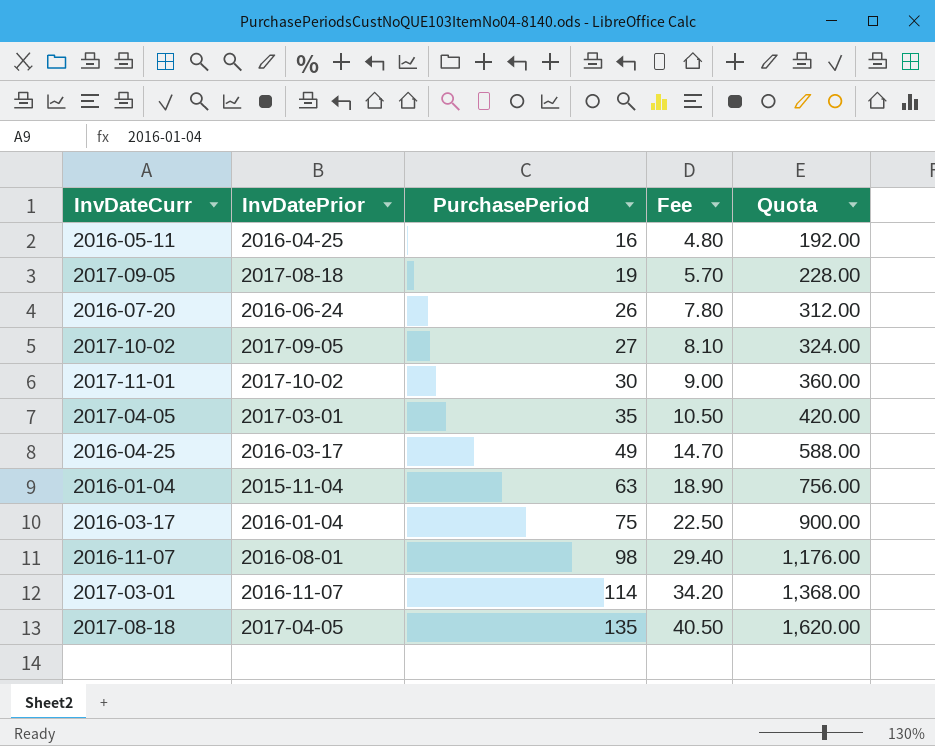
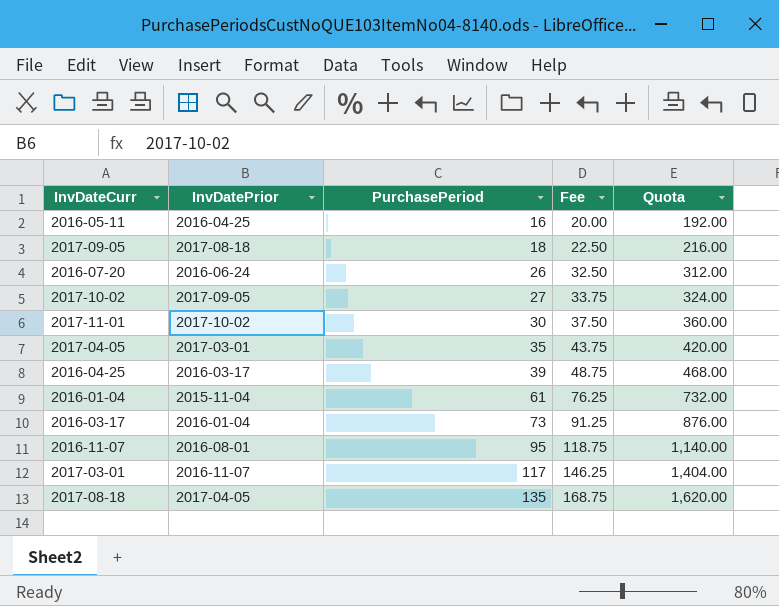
column Fee | formula: [PurchasePeriod] * 0.3 -> [PurchasePeriod] * 1.25
2017-09-05 | PurchasePeriod: 19 -> 18
2017-09-05 | Quota: 228.00 -> 216.00
2016-04-25 | PurchasePeriod: 49 -> 39
2016-04-25 | Quota: 588.00 -> 468.00
2016-01-04 | PurchasePeriod: 63 -> 61
2016-01-04 | Quota: 756.00 -> 732.00
2016-03-17 | PurchasePeriod: 75 -> 73
2016-03-17 | Quota: 900.00 -> 876.00
2016-11-07 | PurchasePeriod: 98 -> 95
2016-11-07 | Quota: 1,176.00 -> 1,140.00
2017-03-01 | PurchasePeriod: 114 -> 117
2017-03-01 | Quota: 1,368.00 -> 1,404.00

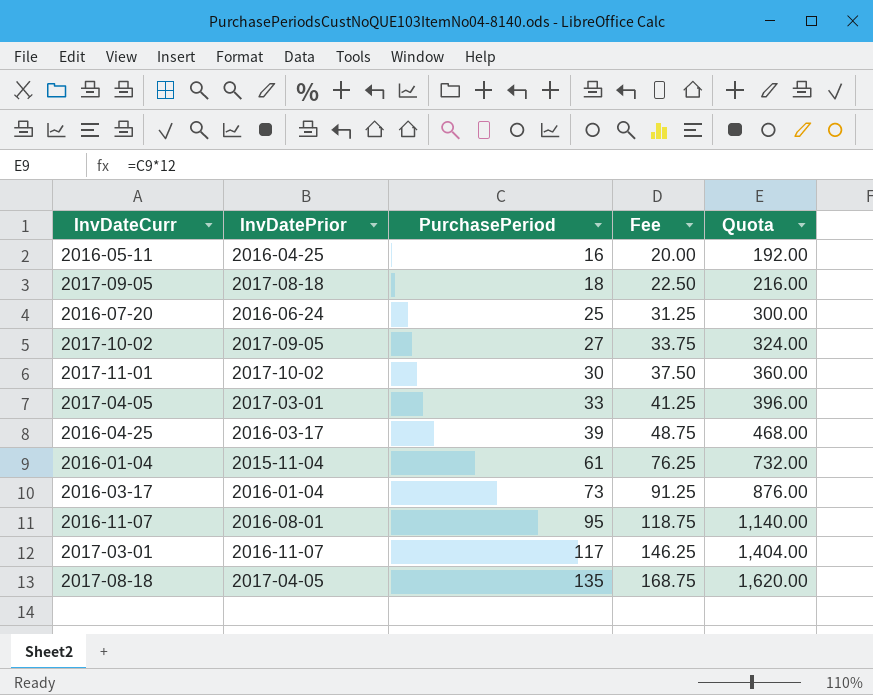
2016-07-20 | PurchasePeriod: 26 -> 25
2016-07-20 | Fee: 32.50 -> 31.25
2016-07-20 | Quota: 312.00 -> 300.00
2017-04-05 | PurchasePeriod: 35 -> 33
2017-04-05 | Fee: 43.75 -> 41.25
2017-04-05 | Quota: 420.00 -> 396.00

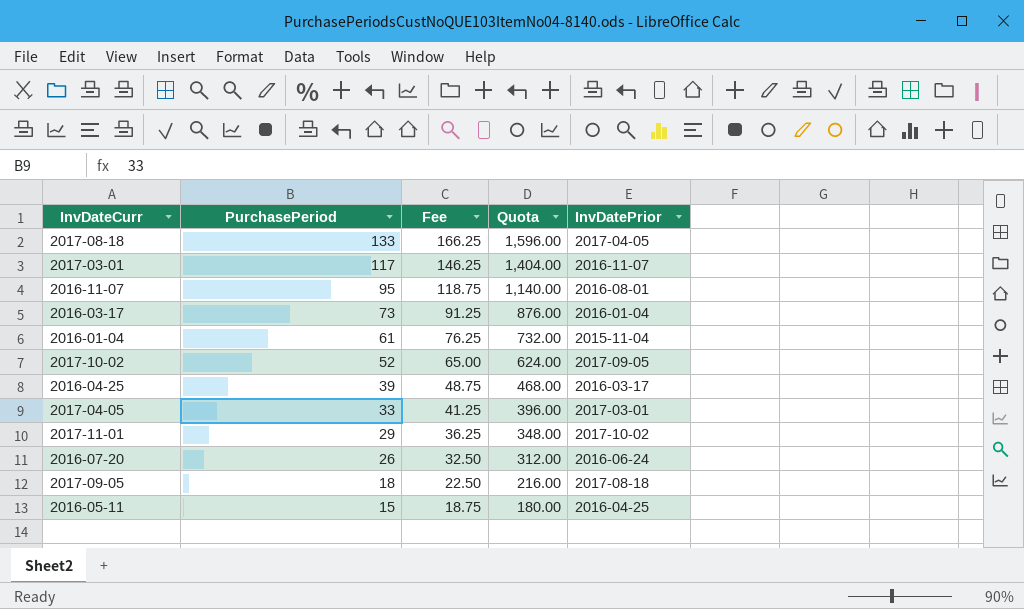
row order: PurchasePeriod ascending -> PurchasePeriod descending
column InvDatePrior | position: 2 -> 5
2017-08-18 | PurchasePeriod: 135 -> 133
2017-08-18 | Fee: 168.75 -> 166.25
2017-08-18 | Quota: 1,620.00 -> 1,596.00
2017-10-02 | PurchasePeriod: 27 -> 52
2017-10-02 | Fee: 33.75 -> 65.00
2017-10-02 | Quota: 324.00 -> 624.00
2017-11-01 | PurchasePeriod: 30 -> 29
2017-11-01 | Fee: 37.50 -> 36.25
2017-11-01 | Quota: 360.00 -> 348.00
2016-07-20 | PurchasePeriod: 25 -> 26
2016-07-20 | Fee: 31.25 -> 32.50
2016-07-20 | Quota: 300.00 -> 312.00
2016-05-11 | PurchasePeriod: 16 -> 15
2016-05-11 | Fee: 20.00 -> 18.75
2016-05-11 | Quota: 192.00 -> 180.00

